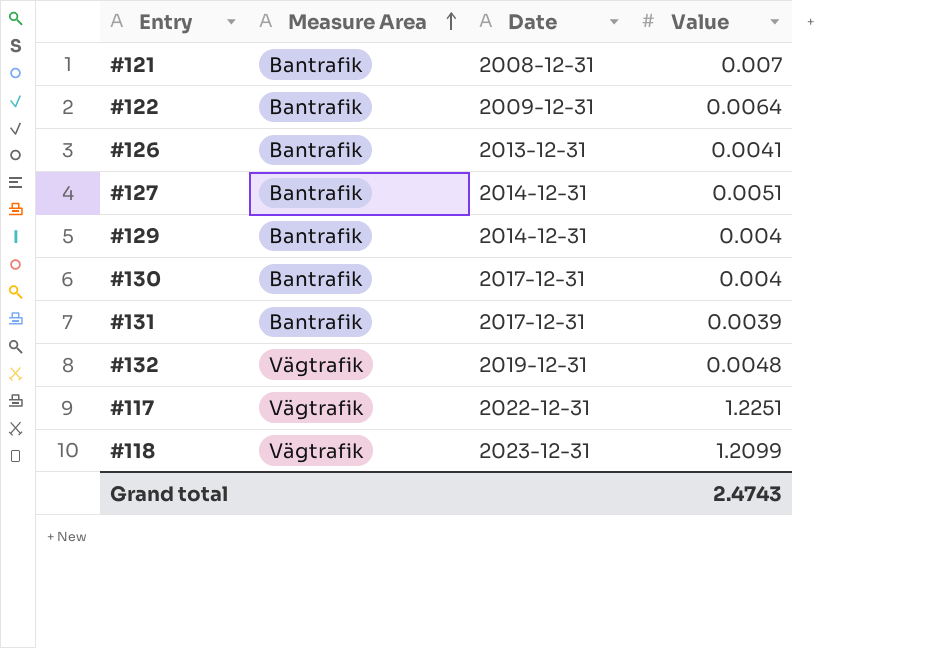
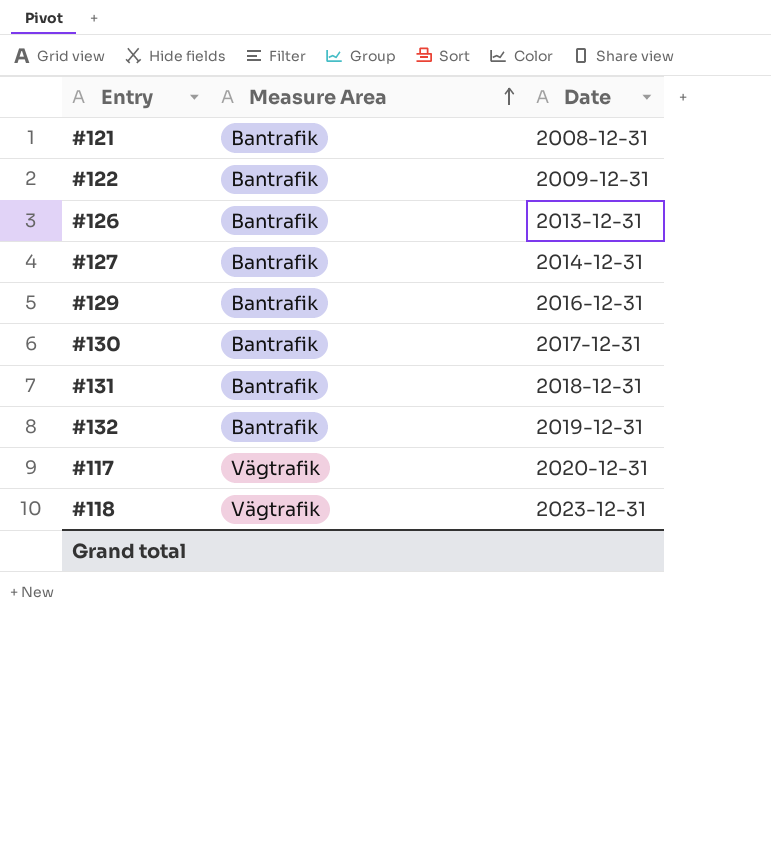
column Value | position: 4 -> none
#129 | Date: 2014-12-31 -> 2016-12-31
#131 | Date: 2017-12-31 -> 2018-12-31
#132 | Measure Area: Vägtrafik -> Bantrafik
#117 | Date: 2022-12-31 -> 2020-12-31

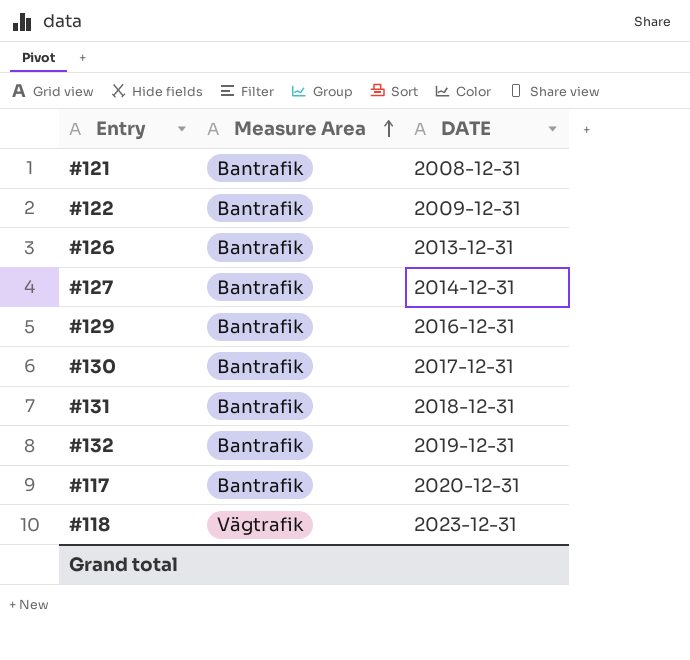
column name: Date -> DATE
#117 | Measure Area: Vägtrafik -> Bantrafik

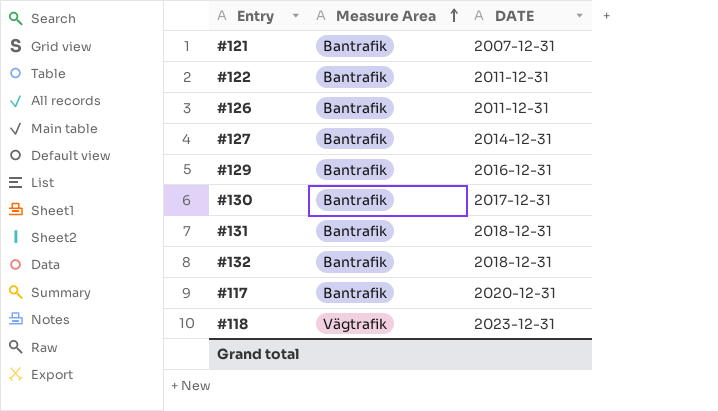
#121 | DATE: 2008-12-31 -> 2007-12-31
#122 | DATE: 2009-12-31 -> 2011-12-31
#126 | DATE: 2013-12-31 -> 2011-12-31
#132 | DATE: 2019-12-31 -> 2018-12-31

